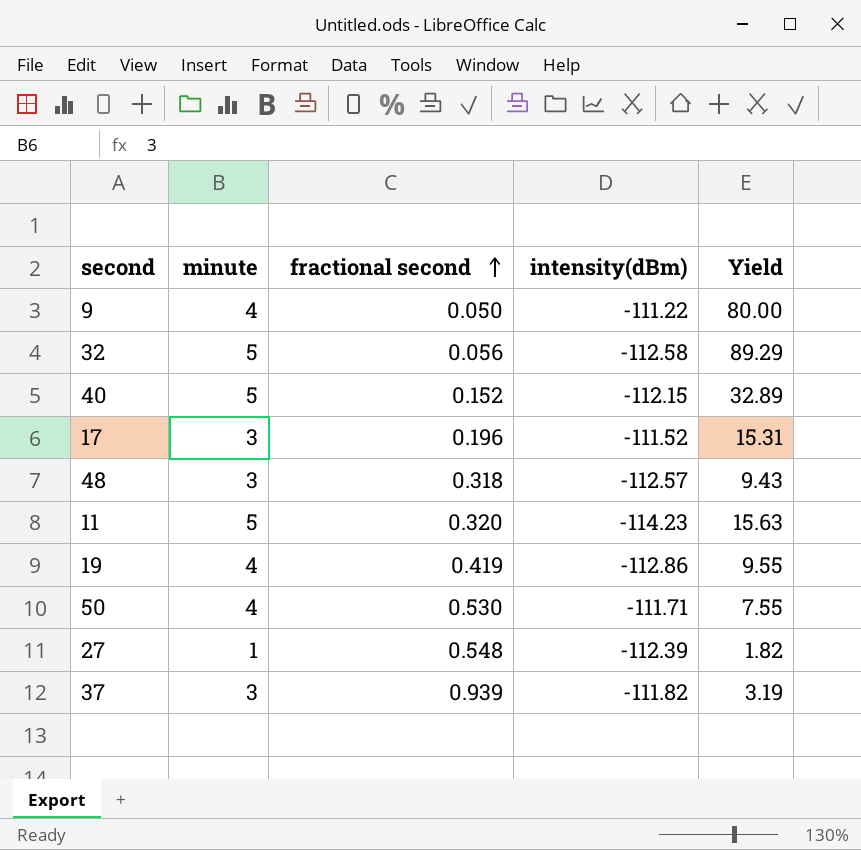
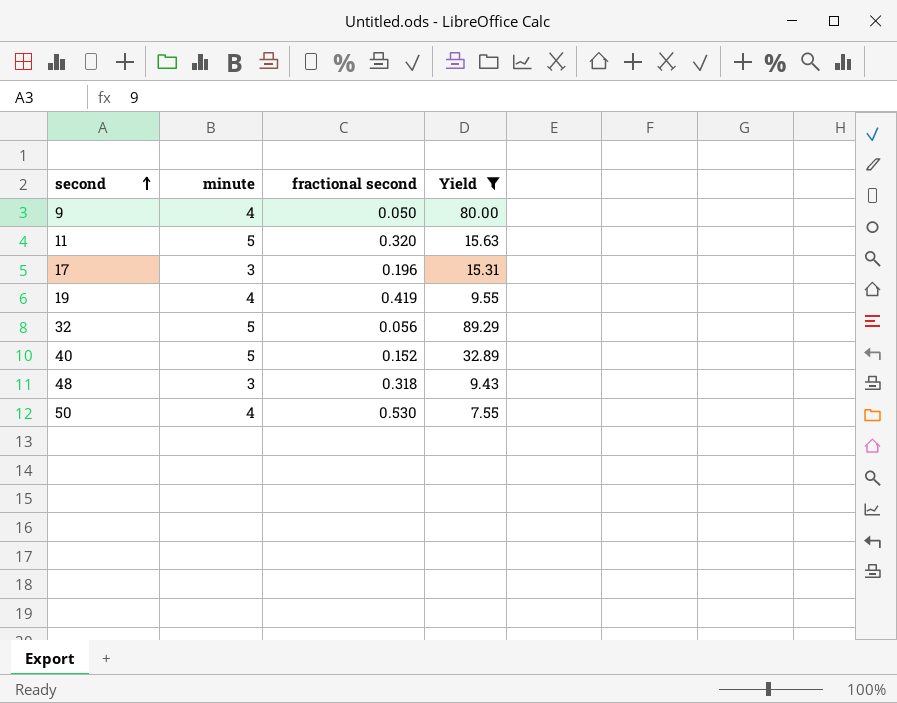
filter: none -> Yield >= 7.55
row order: fractional second ascending -> second ascending
column intensity(dBm) | position: 4 -> none

